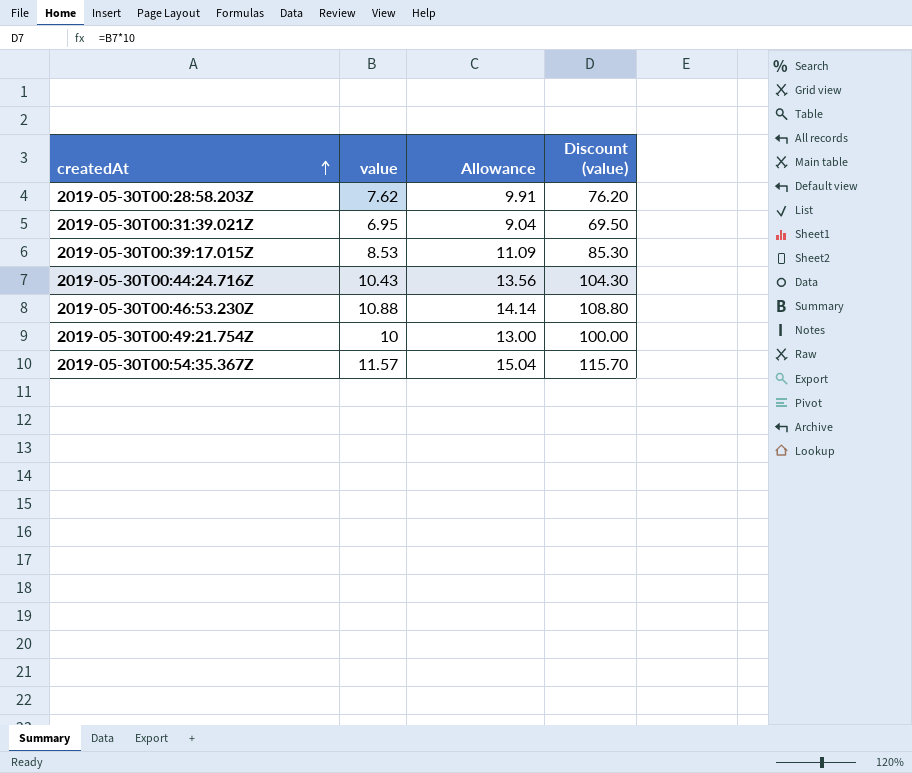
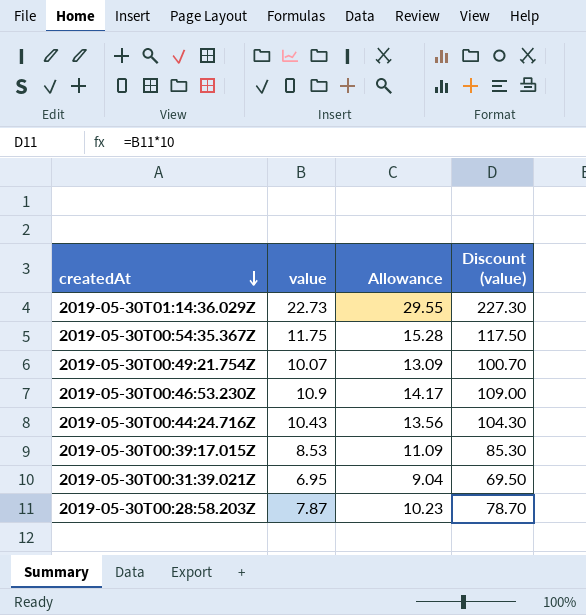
row order: createdAt ascending -> createdAt descending
row 2019-05-30T01:14:36.029Z: none -> 22.73 | 29.55 | 227.30
2019-05-30T00:54:35.367Z | value: 11.57 -> 11.75
2019-05-30T00:54:35.367Z | Allowance: 15.04 -> 15.28
2019-05-30T00:54:35.367Z | Discount (value): 115.70 -> 117.50
2019-05-30T00:49:21.754Z | value: 10 -> 10.07
2019-05-30T00:49:21.754Z | Allowance: 13.00 -> 13.09
2019-05-30T00:49:21.754Z | Discount (value): 100.00 -> 100.70
2019-05-30T00:46:53.230Z | value: 10.88 -> 10.9
2019-05-30T00:46:53.230Z | Allowance: 14.14 -> 14.17
2019-05-30T00:46:53.230Z | Discount (value): 108.80 -> 109.00
2019-05-30T00:28:58.203Z | value: 7.62 -> 7.87
2019-05-30T00:28:58.203Z | Allowance: 9.91 -> 10.23
2019-05-30T00:28:58.203Z | Discount (value): 76.20 -> 78.70

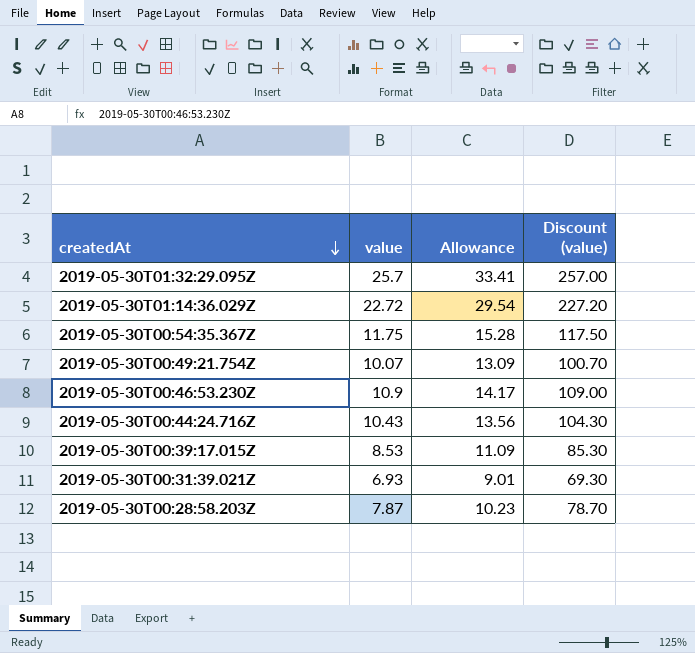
row 2019-05-30T01:32:29.095Z: none -> 25.7 | 33.41 | 257.00
2019-05-30T01:14:36.029Z | value: 22.73 -> 22.72
2019-05-30T01:14:36.029Z | Allowance: 29.55 -> 29.54
2019-05-30T01:14:36.029Z | Discount (value): 227.30 -> 227.20
2019-05-30T00:31:39.021Z | value: 6.95 -> 6.93
2019-05-30T00:31:39.021Z | Allowance: 9.04 -> 9.01
2019-05-30T00:31:39.021Z | Discount (value): 69.50 -> 69.30

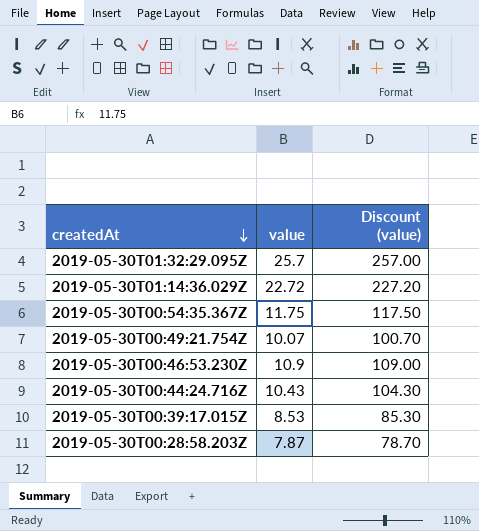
column Allowance | formula: [value] * 1.3 -> none
row 2019-05-30T00:31:39.021Z: 6.93 | 9.01 | 69.30 -> none

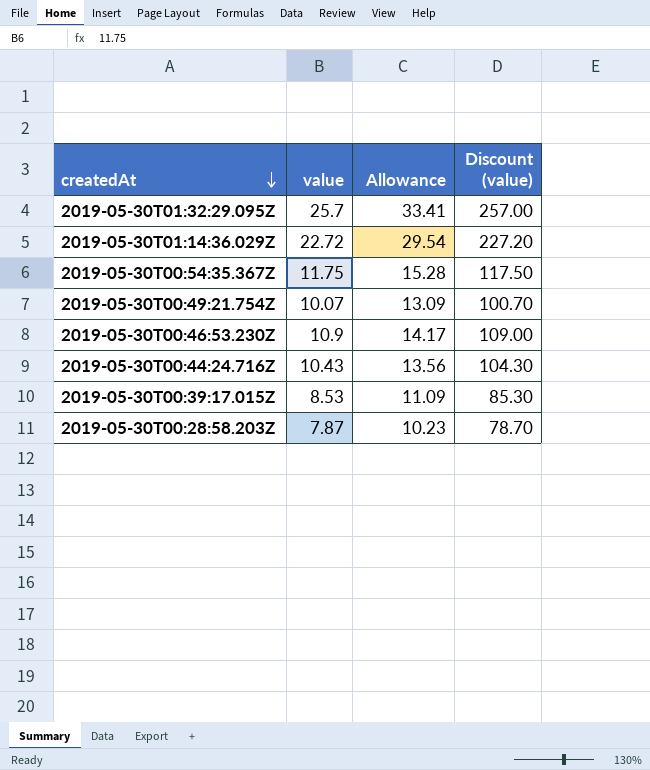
column Allowance | formula: none -> [value] * 1.3

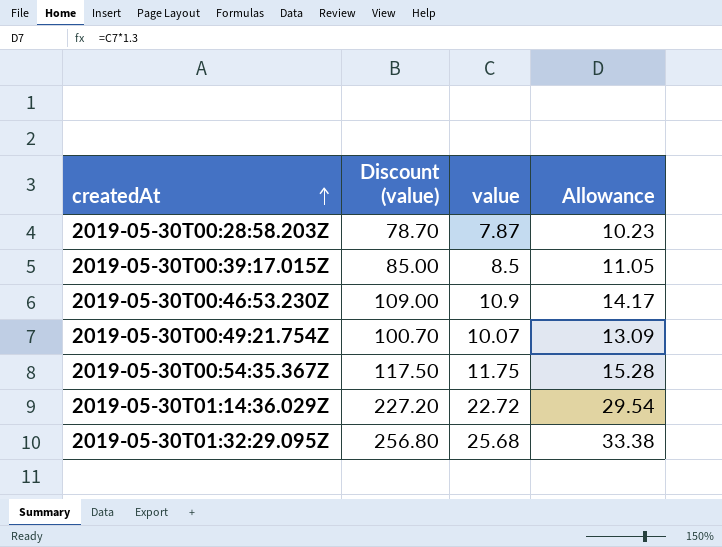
row order: createdAt descending -> createdAt ascending
column Discount (value) | position: 4 -> 2
row 2019-05-30T00:44:24.716Z: 10.43 | 13.56 | 104.30 -> none
2019-05-30T00:39:17.015Z | Discount (value): 85.30 -> 85.00
2019-05-30T00:39:17.015Z | value: 8.53 -> 8.5
2019-05-30T00:39:17.015Z | Allowance: 11.09 -> 11.05
2019-05-30T01:32:29.095Z | Discount (value): 257.00 -> 256.80
2019-05-30T01:32:29.095Z | value: 25.7 -> 25.68
2019-05-30T01:32:29.095Z | Allowance: 33.41 -> 33.38

